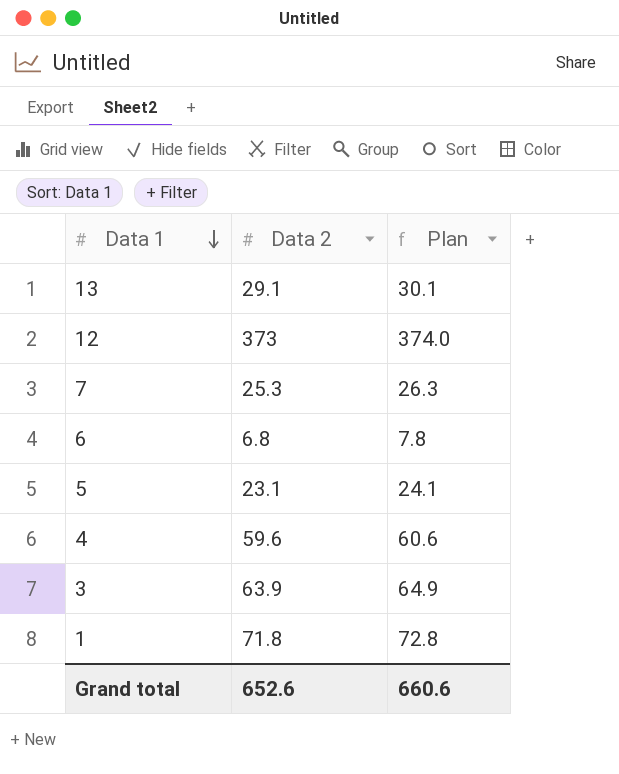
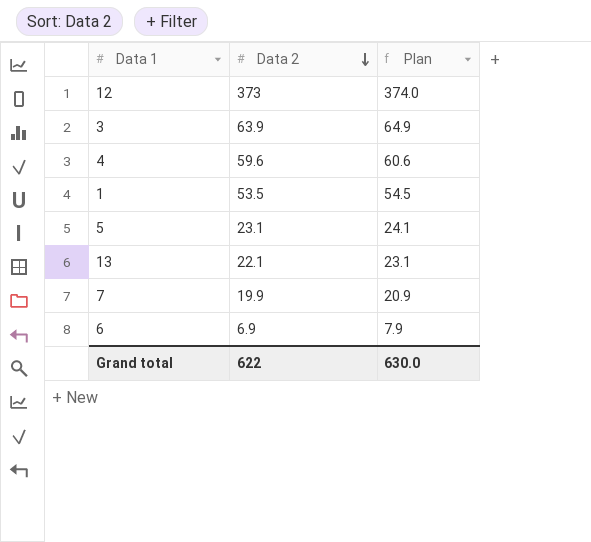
row order: Data 1 descending -> Data 2 descending
1 | Data 2: 71.8 -> 53.5
1 | Plan: 72.8 -> 54.5
13 | Data 2: 29.1 -> 22.1
13 | Plan: 30.1 -> 23.1
7 | Data 2: 25.3 -> 19.9
7 | Plan: 26.3 -> 20.9
6 | Data 2: 6.8 -> 6.9
6 | Plan: 7.8 -> 7.9
Grand total | Data 2: 652.6 -> 622
Grand total | Plan: 660.6 -> 630.0

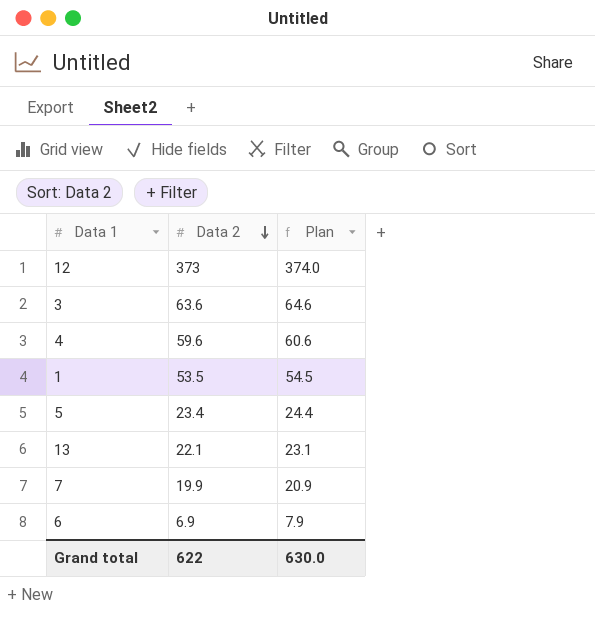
3 | Data 2: 63.9 -> 63.6
3 | Plan: 64.9 -> 64.6
5 | Data 2: 23.1 -> 23.4
5 | Plan: 24.1 -> 24.4

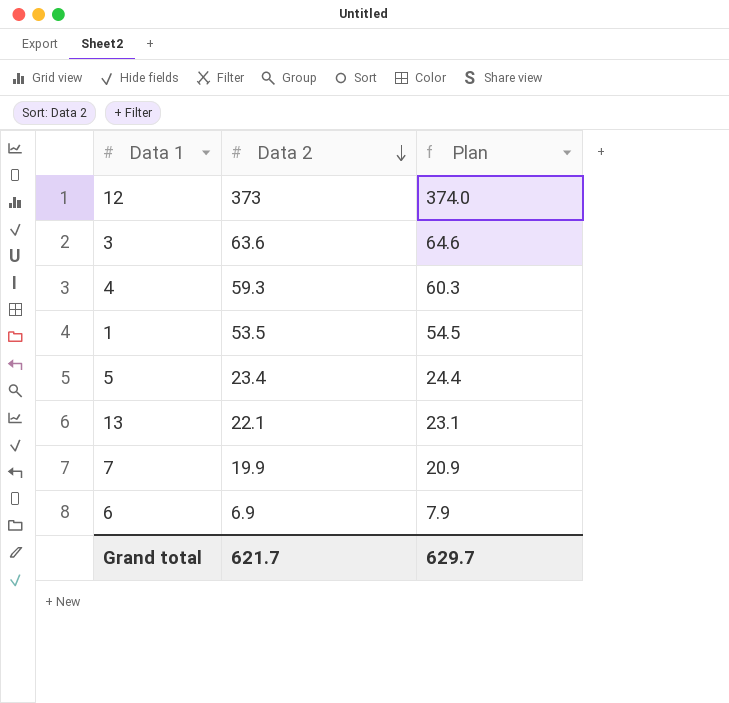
4 | Data 2: 59.6 -> 59.3
4 | Plan: 60.6 -> 60.3
Grand total | Data 2: 622 -> 621.7
Grand total | Plan: 630.0 -> 629.7

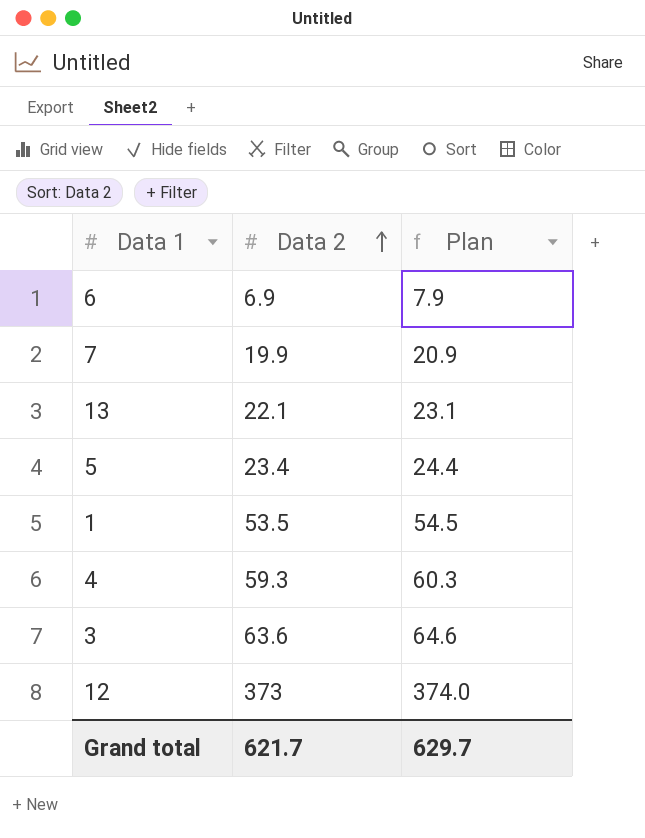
row order: Data 2 descending -> Data 2 ascending

